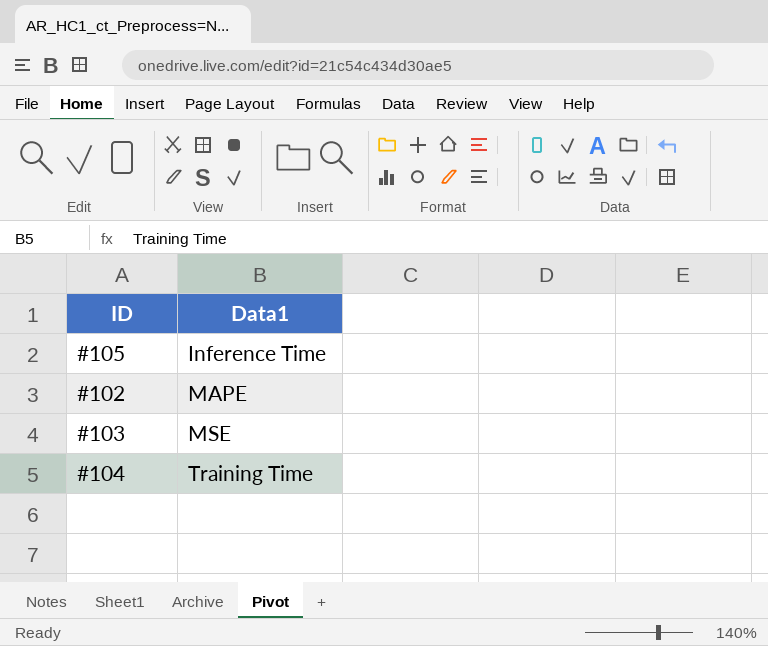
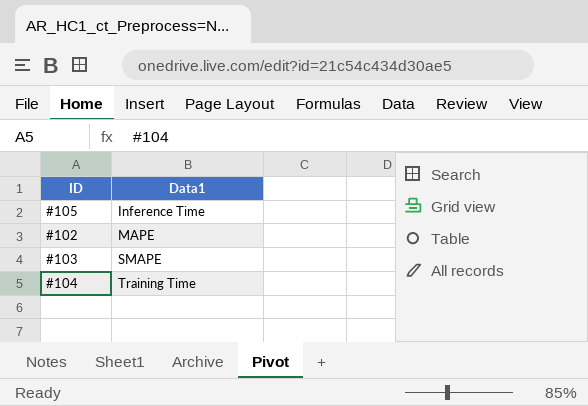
#103 | Data1: MSE -> SMAPE

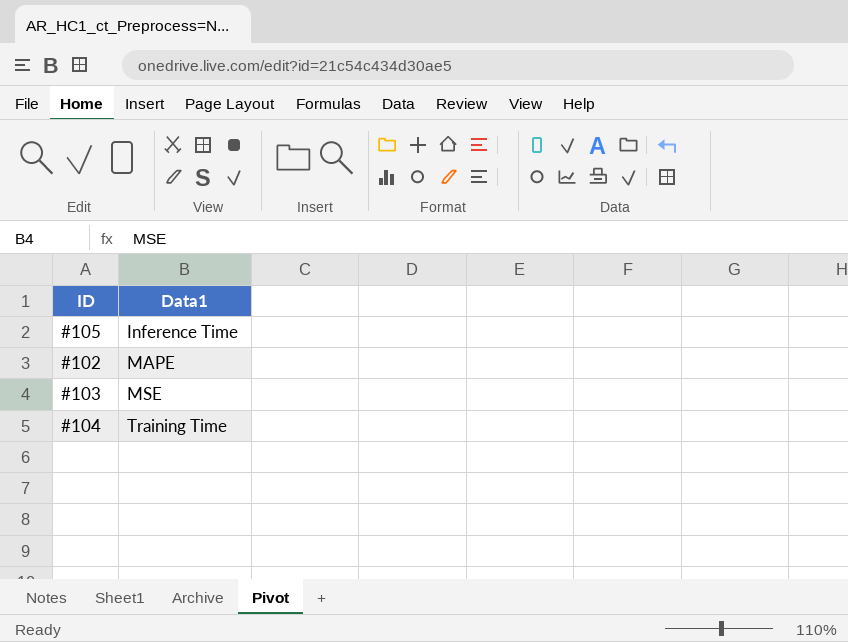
#103 | Data1: SMAPE -> MSE

